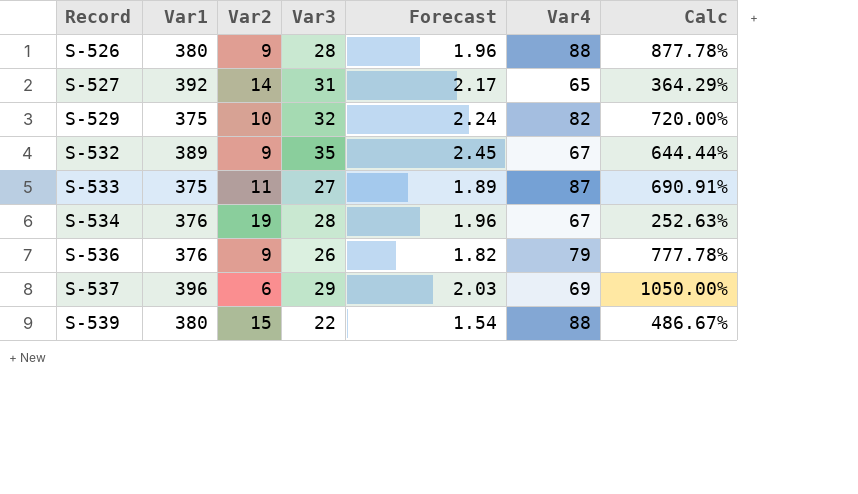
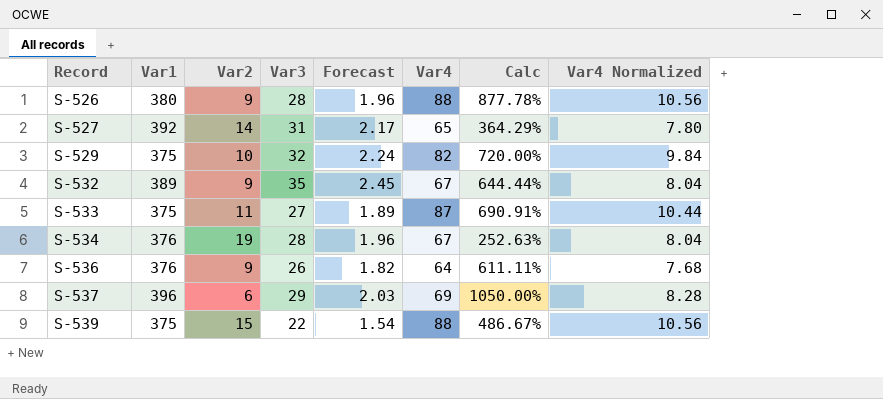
column Var4 Normalized | formula: none -> [Var4] * 0.12
S-536 | Var4: 79 -> 64
S-536 | Calc: 777.78% -> 611.11%
S-539 | Var1: 380 -> 375

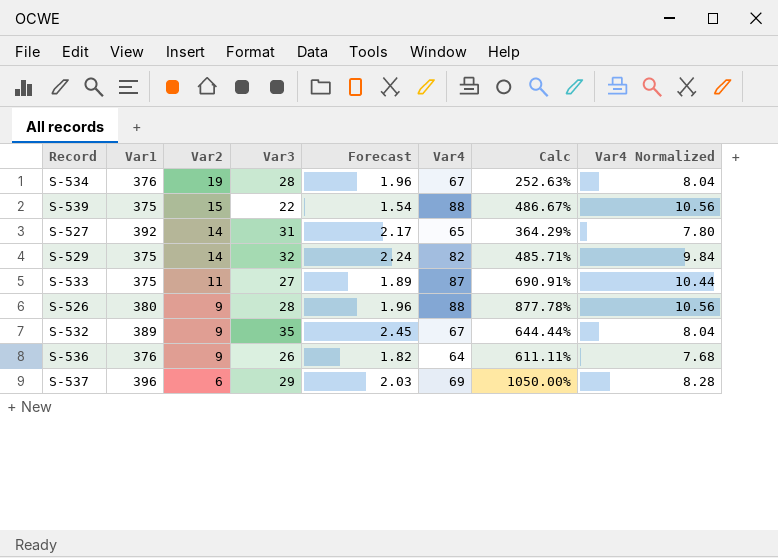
row order: Record ascending -> Var2 descending
S-529 | Var2: 10 -> 14
S-529 | Calc: 720.00% -> 485.71%

